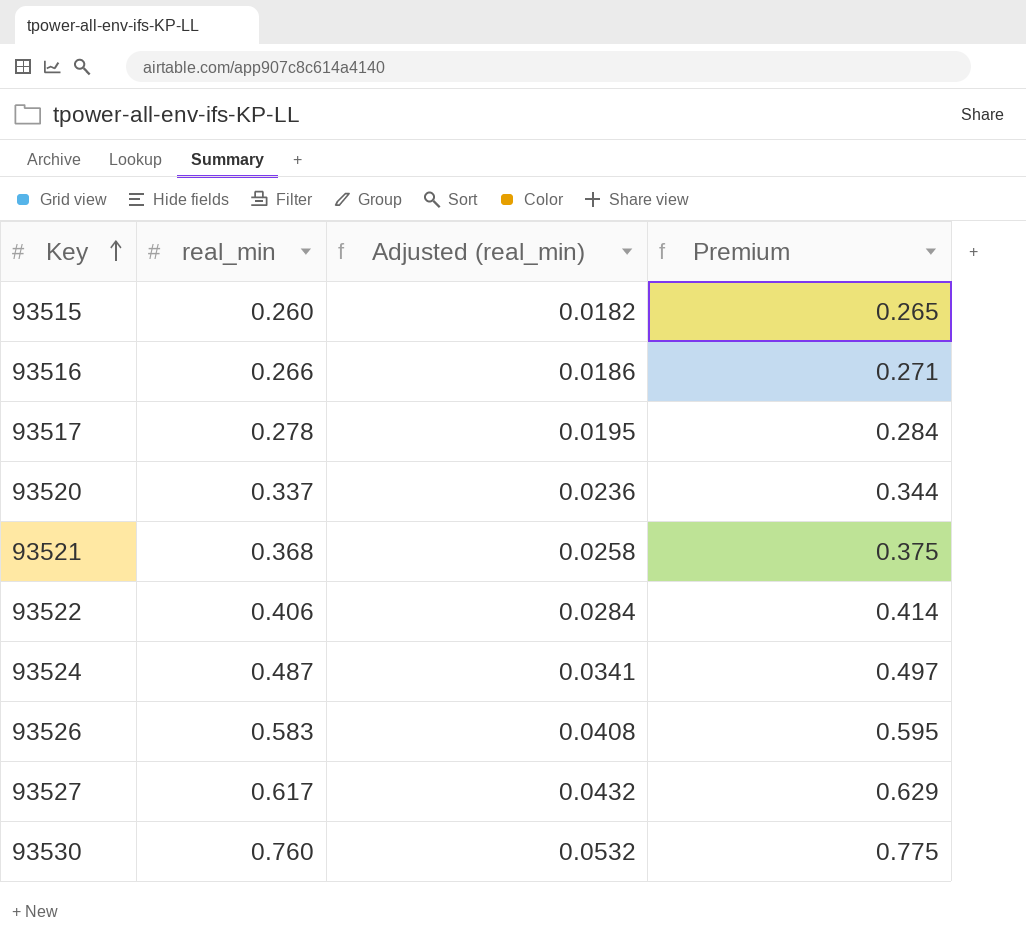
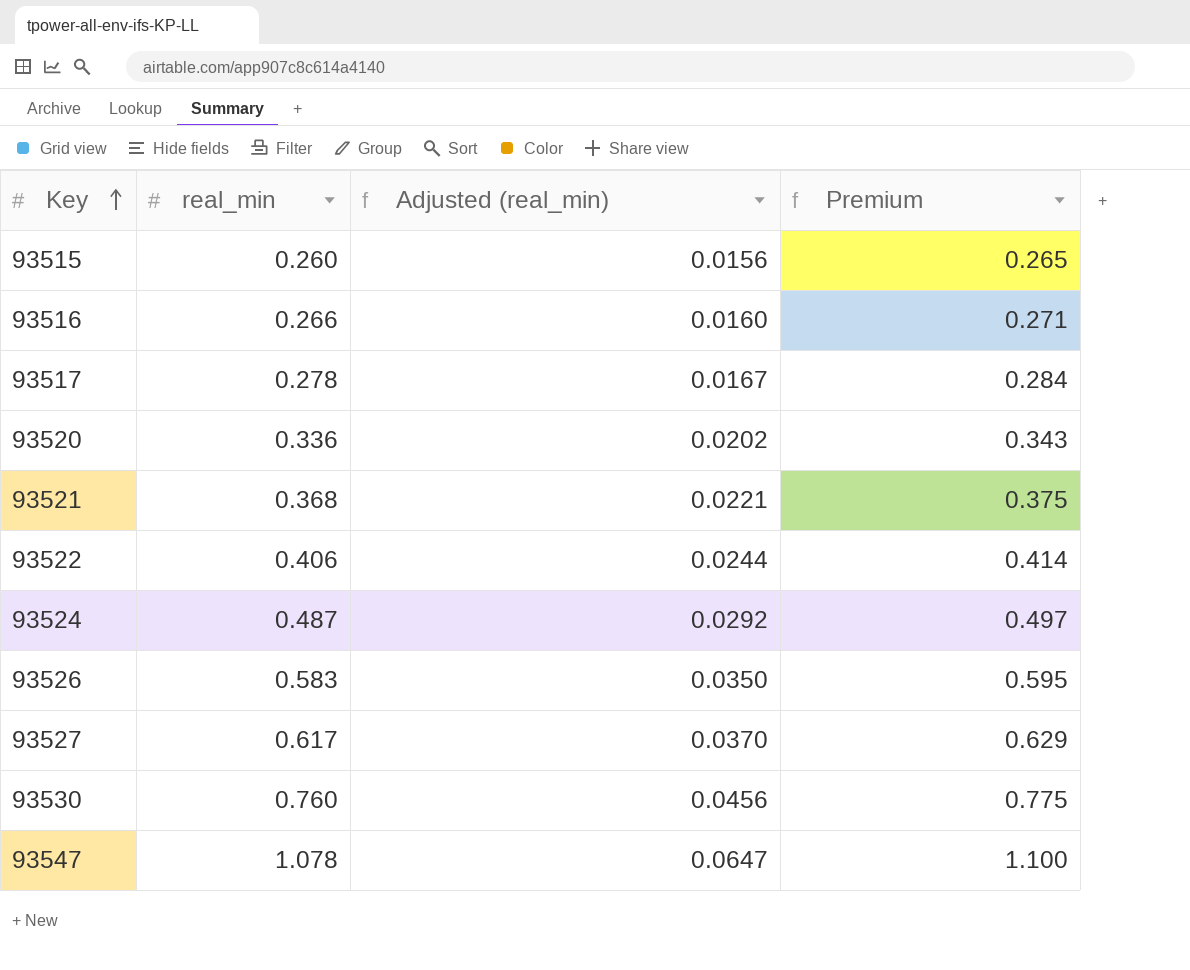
column Adjusted (real_min) | formula: [real_min] * 0.07 -> [real_min] * 0.06
93520 | real_min: 0.337 -> 0.336
93520 | Premium: 0.344 -> 0.343
row 93547: none -> 1.078 | 0.0647 | 1.100

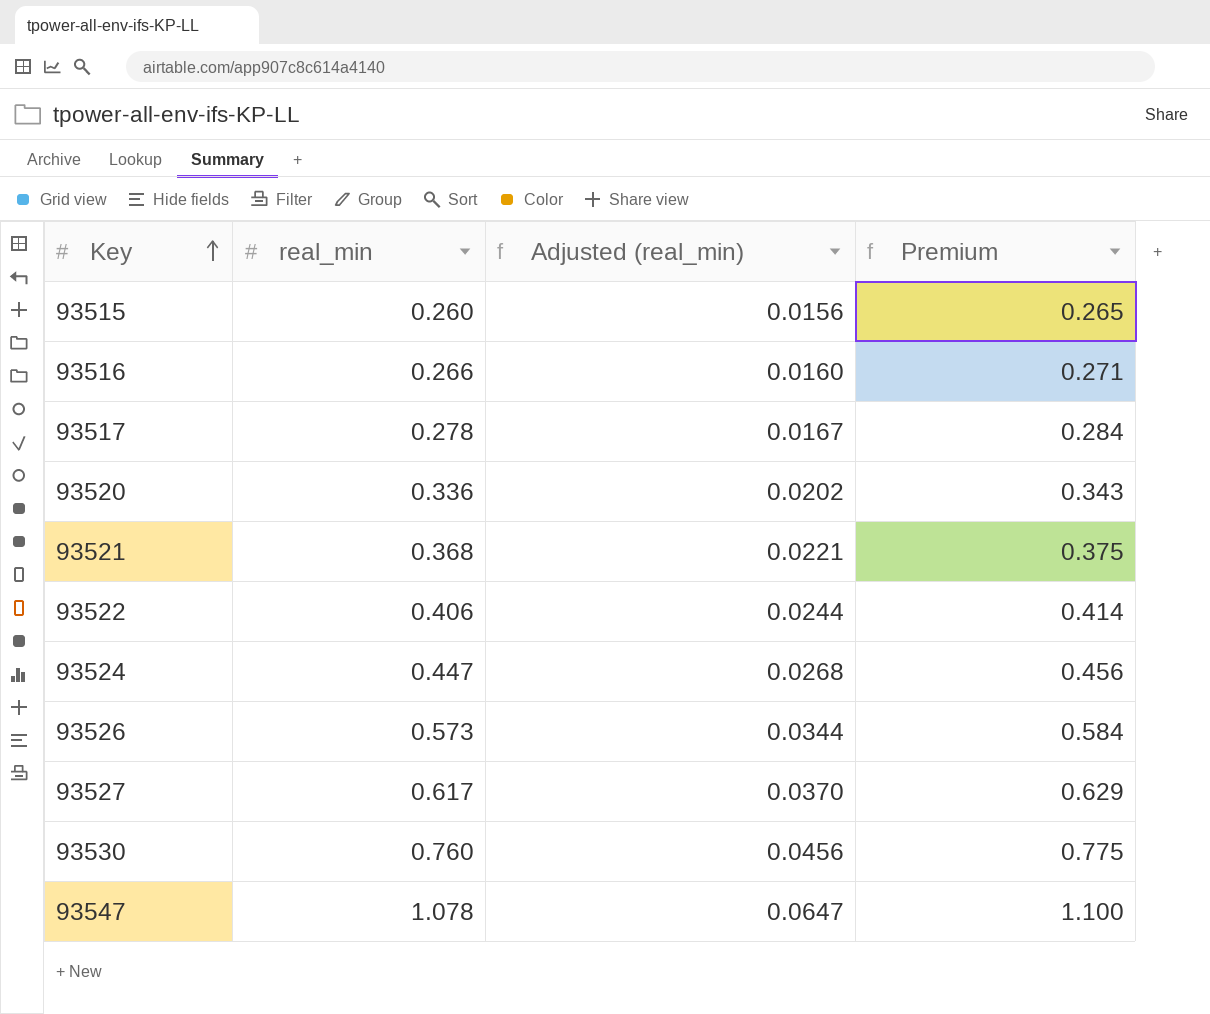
93524 | real_min: 0.487 -> 0.447
93524 | Adjusted (real_min): 0.0292 -> 0.0268
93524 | Premium: 0.497 -> 0.456
93526 | real_min: 0.583 -> 0.573
93526 | Adjusted (real_min): 0.0350 -> 0.0344
93526 | Premium: 0.595 -> 0.584

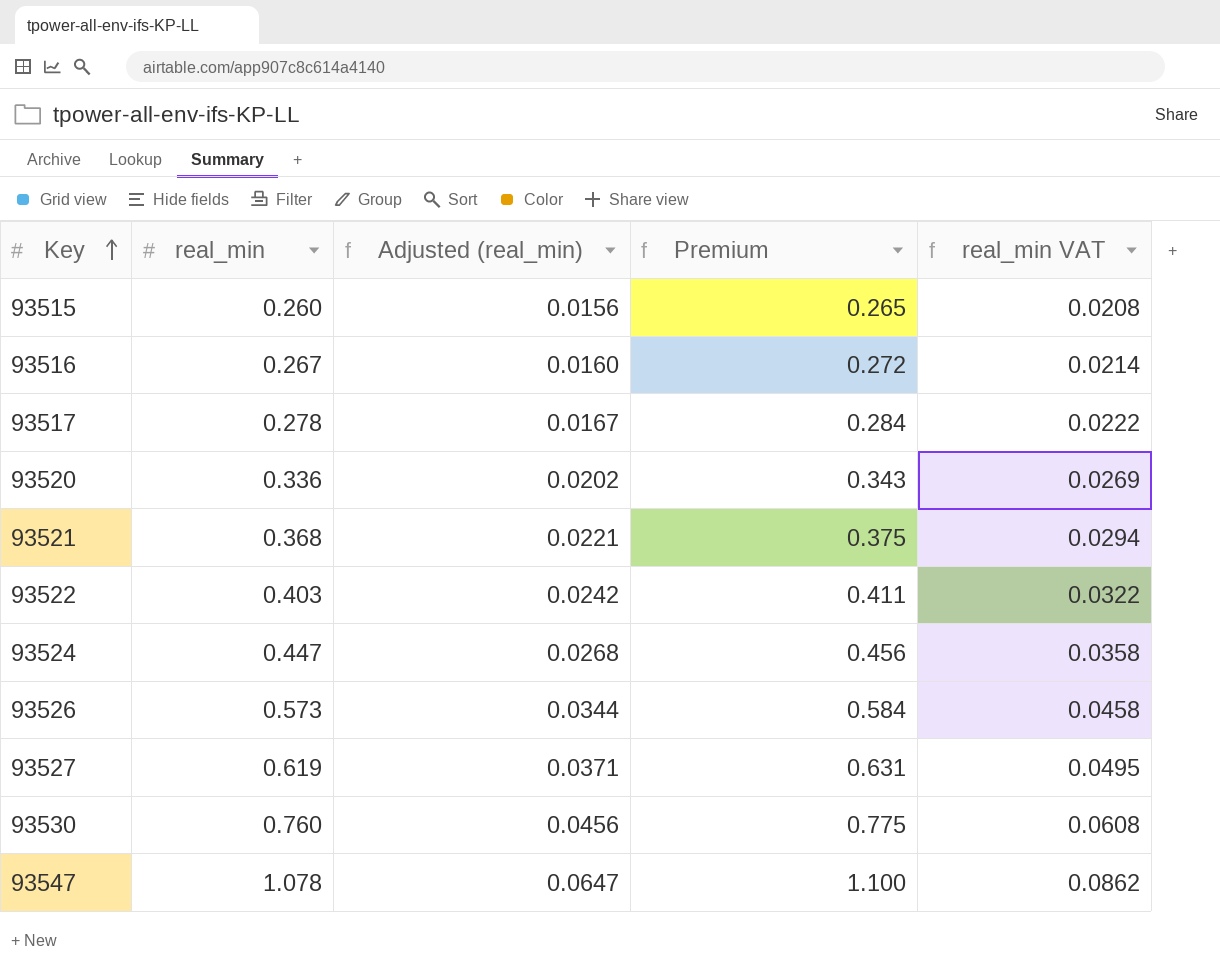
column real_min VAT | formula: none -> [real_min] * 0.08
93516 | real_min: 0.266 -> 0.267
93516 | Premium: 0.271 -> 0.272
93522 | real_min: 0.406 -> 0.403
93522 | Adjusted (real_min): 0.0244 -> 0.0242
93522 | Premium: 0.414 -> 0.411
93527 | real_min: 0.617 -> 0.619
93527 | Adjusted (real_min): 0.0370 -> 0.0371
93527 | Premium: 0.629 -> 0.631

